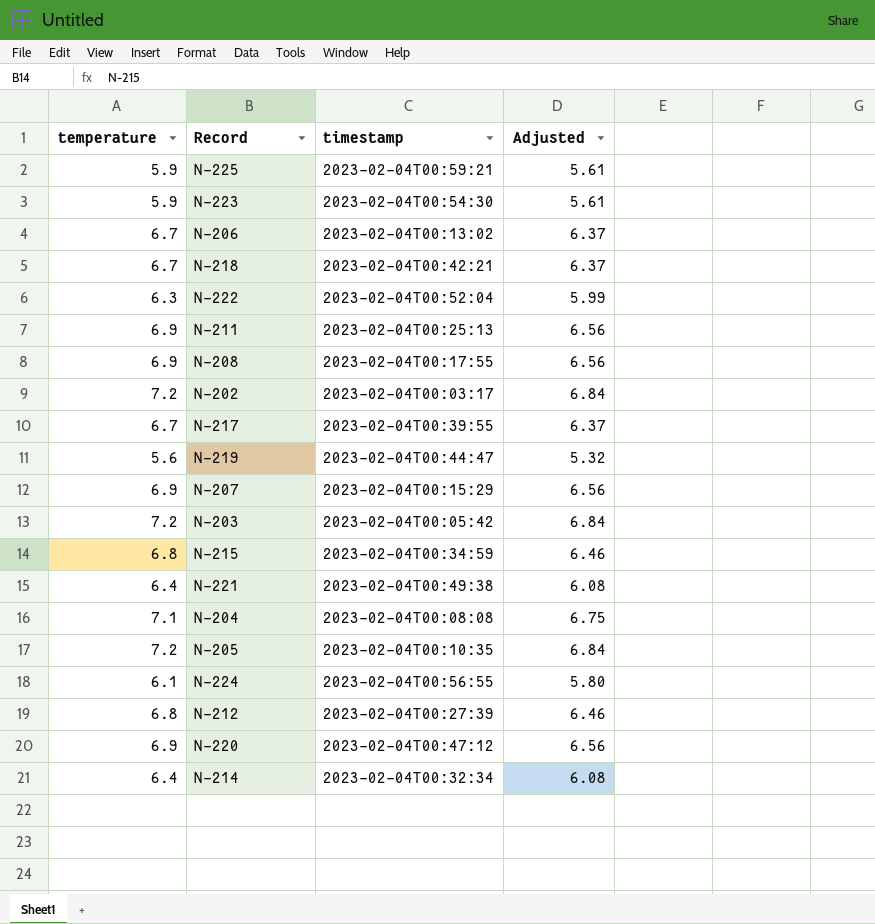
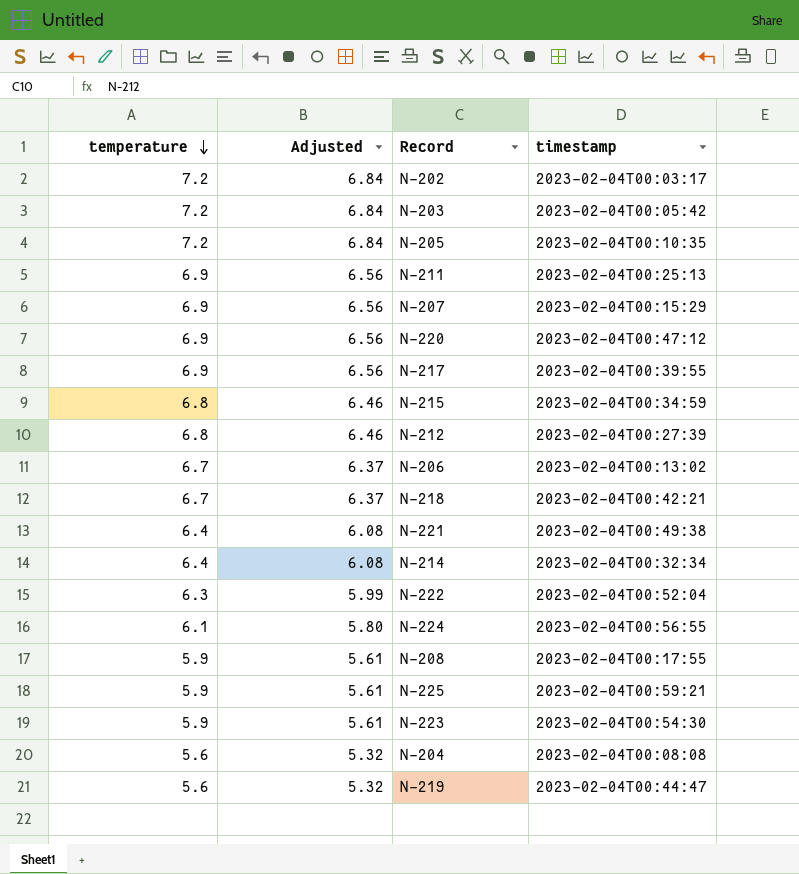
row order: none -> temperature descending
column Adjusted | position: 4 -> 2
N-217 | temperature: 6.7 -> 6.9
N-217 | Adjusted: 6.37 -> 6.56
N-208 | temperature: 6.9 -> 5.9
N-208 | Adjusted: 6.56 -> 5.61
N-204 | temperature: 7.1 -> 5.6
N-204 | Adjusted: 6.75 -> 5.32

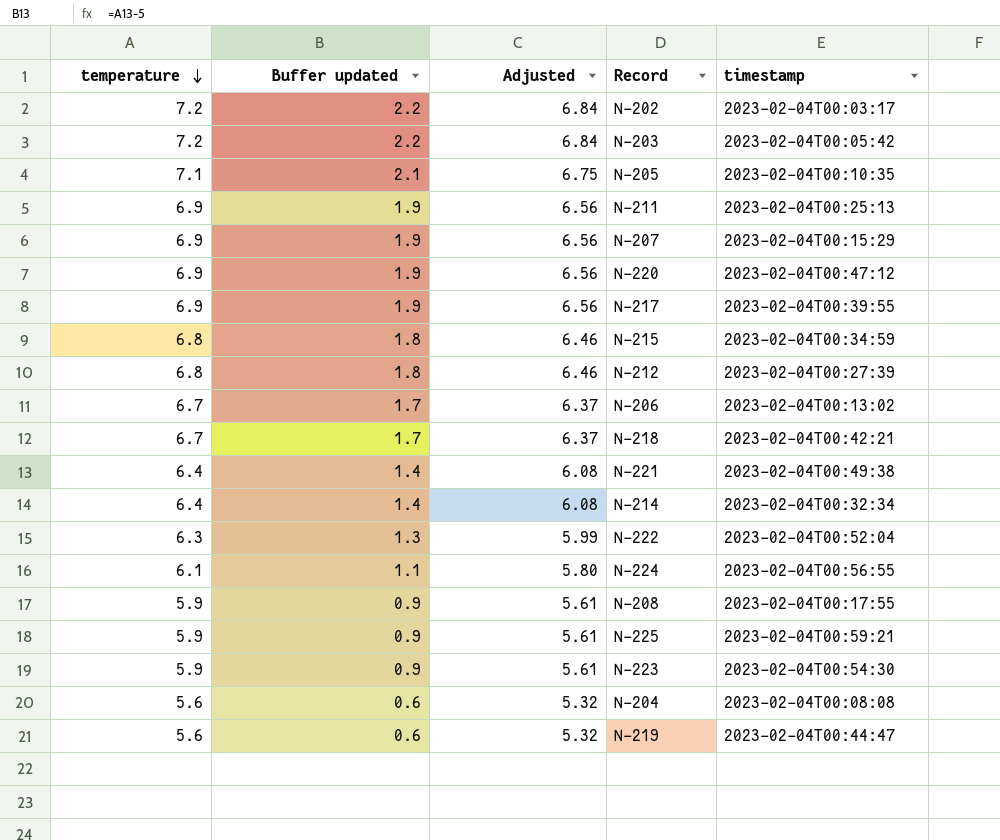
column Buffer updated | formula: none -> [temperature] - 5
N-205 | temperature: 7.2 -> 7.1
N-205 | Adjusted: 6.84 -> 6.75

